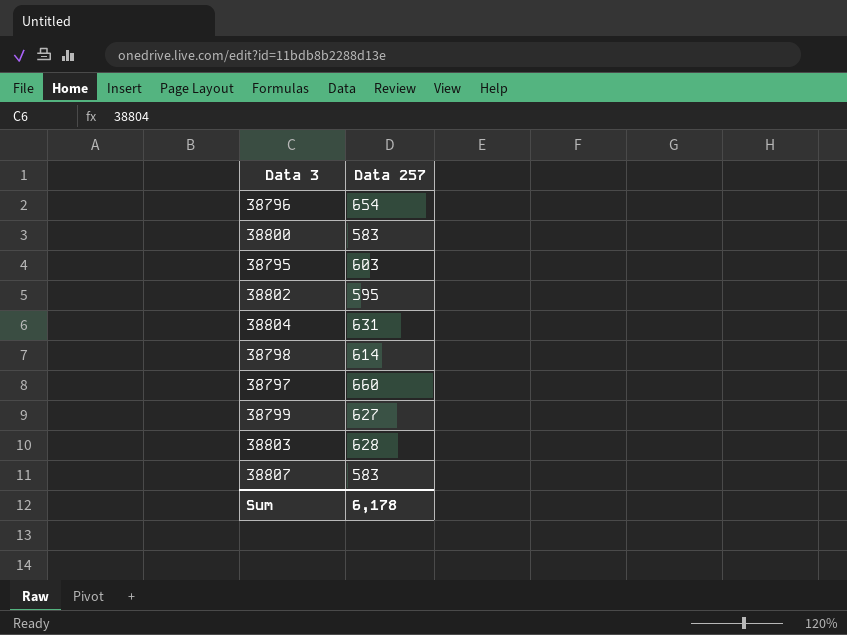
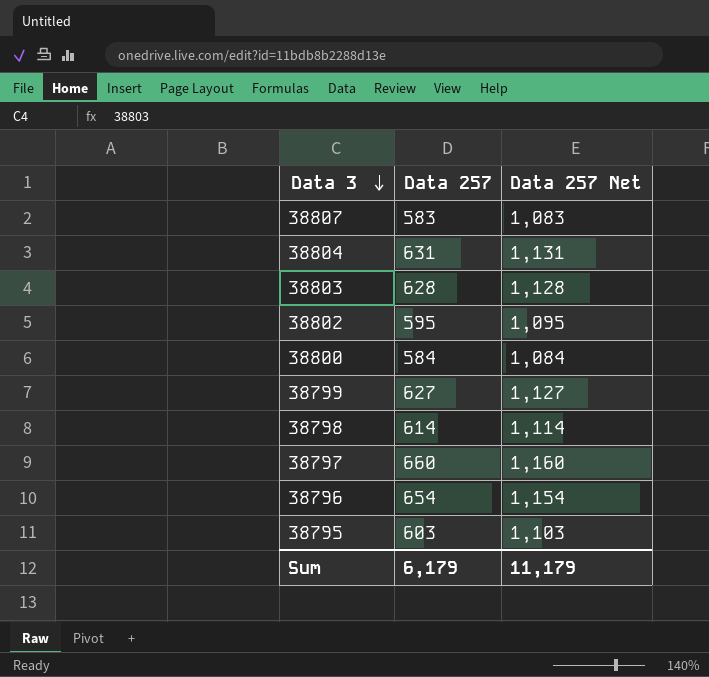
row order: none -> Data 3 descending
column Data 257 Net | formula: none -> [Data 257] + 500
38800 | Data 257: 583 -> 584
Sum | Data 257: 6,178 -> 6,179

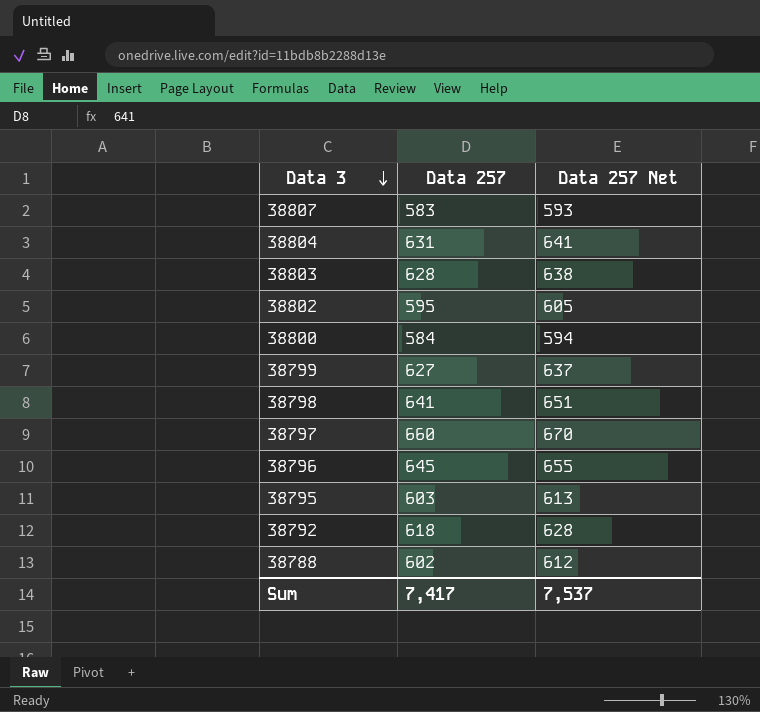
column Data 257 Net | formula: [Data 257] + 500 -> [Data 257] + 10
38798 | Data 257: 614 -> 641
38796 | Data 257: 654 -> 645
row 38792: none -> 618 | 628
row 38788: none -> 602 | 612
Sum | Data 257: 6,179 -> 7,417
Sum | Data 257 Net: 11,179 -> 7,537

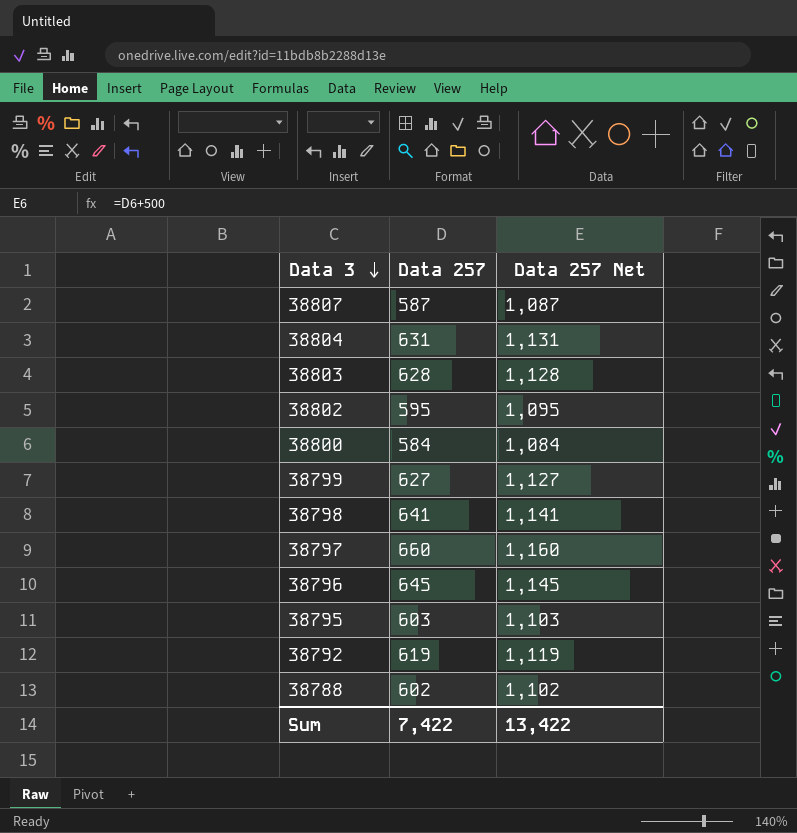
column Data 257 Net | formula: [Data 257] + 10 -> [Data 257] + 500
38807 | Data 257: 583 -> 587
38792 | Data 257: 618 -> 619
Sum | Data 257: 7,417 -> 7,422
Sum | Data 257 Net: 7,537 -> 13,422

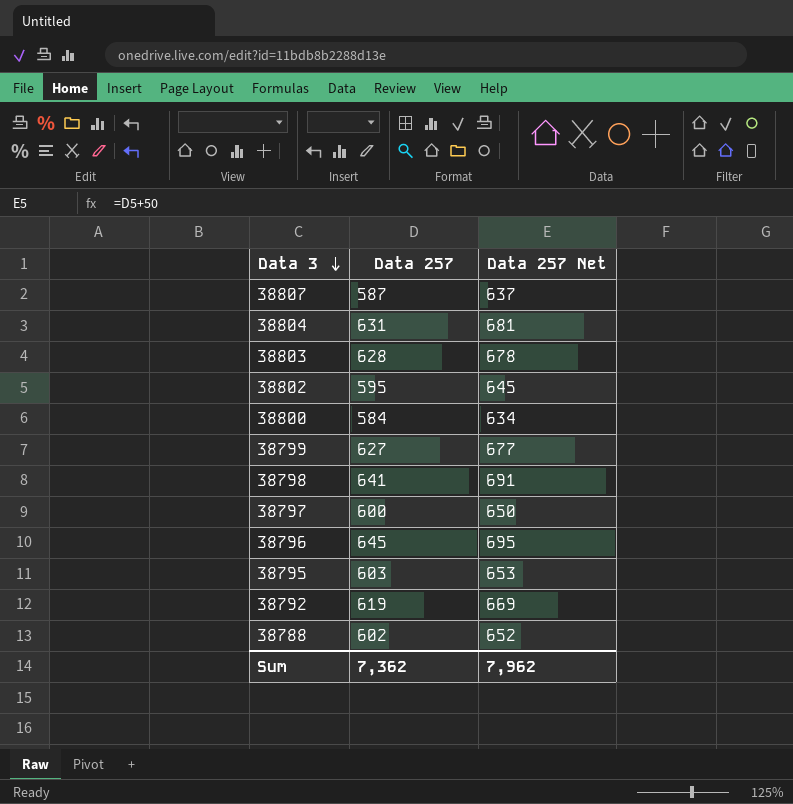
column Data 257 Net | formula: [Data 257] + 500 -> [Data 257] + 50
38797 | Data 257: 660 -> 600
Sum | Data 257: 7,422 -> 7,362
Sum | Data 257 Net: 13,422 -> 7,962

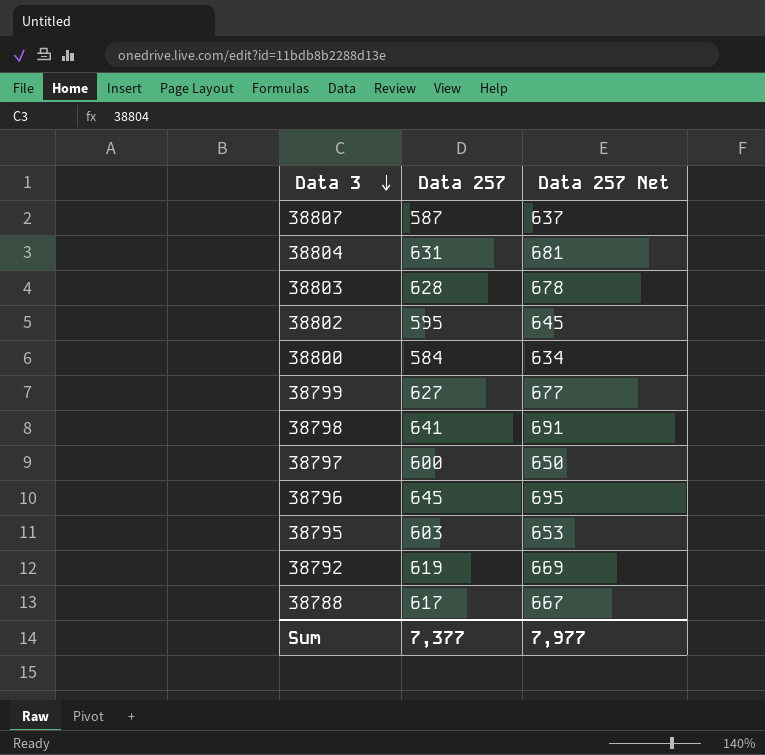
38788 | Data 257: 602 -> 617
38788 | Data 257 Net: 652 -> 667
Sum | Data 257: 7,362 -> 7,377
Sum | Data 257 Net: 7,962 -> 7,977

